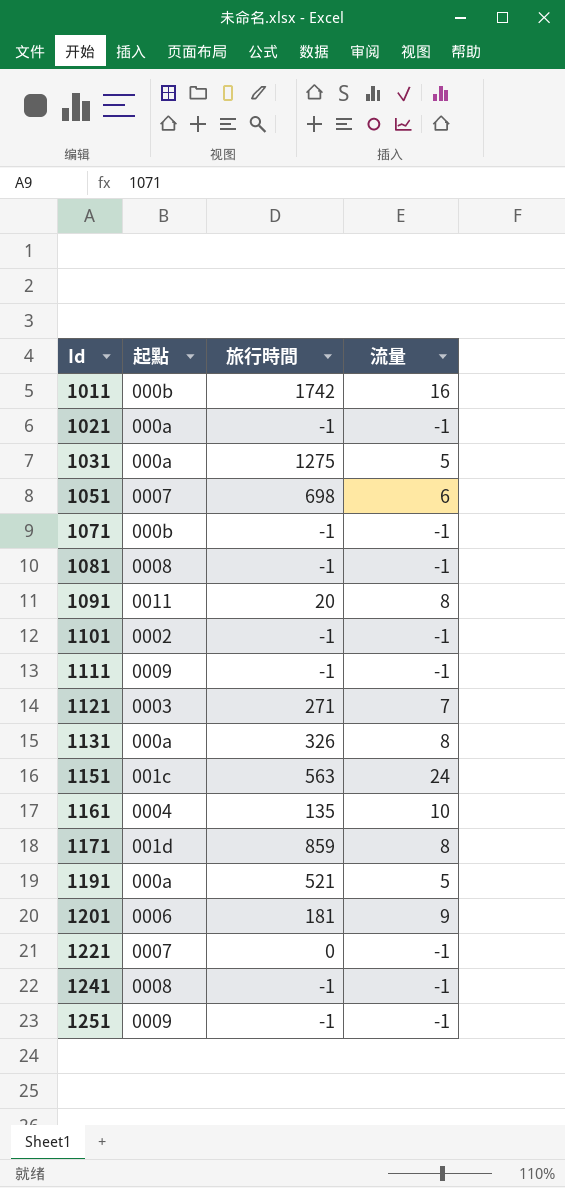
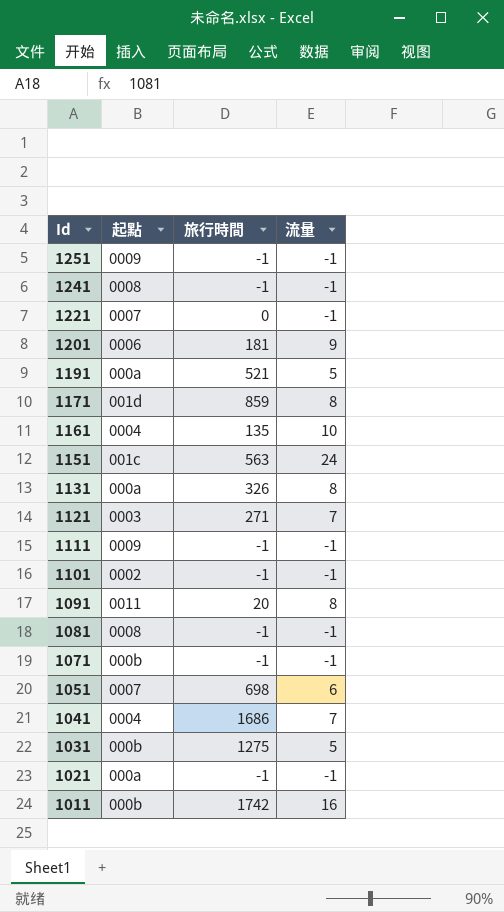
row order: Id ascending -> Id descending
row 1041: none -> 0004 | 1686 | 7
1031 | 起點: 000a -> 000b

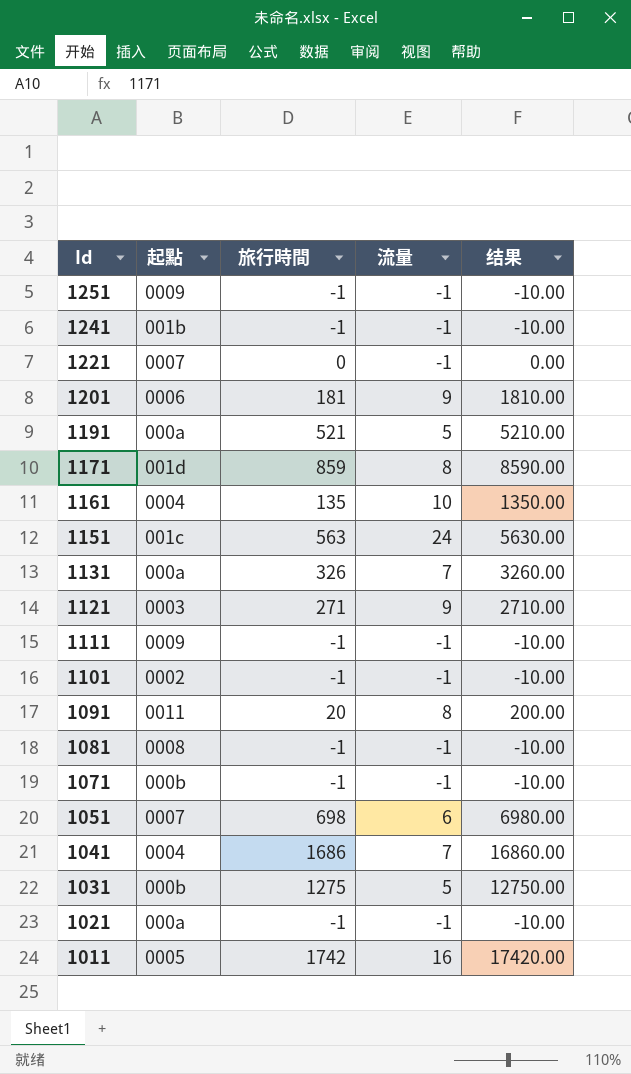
column 结果 | formula: none -> [旅行時間] * 10
1241 | 起點: 0008 -> 001b
1131 | 流量: 8 -> 7
1121 | 流量: 7 -> 9
1011 | 起點: 000b -> 0005

